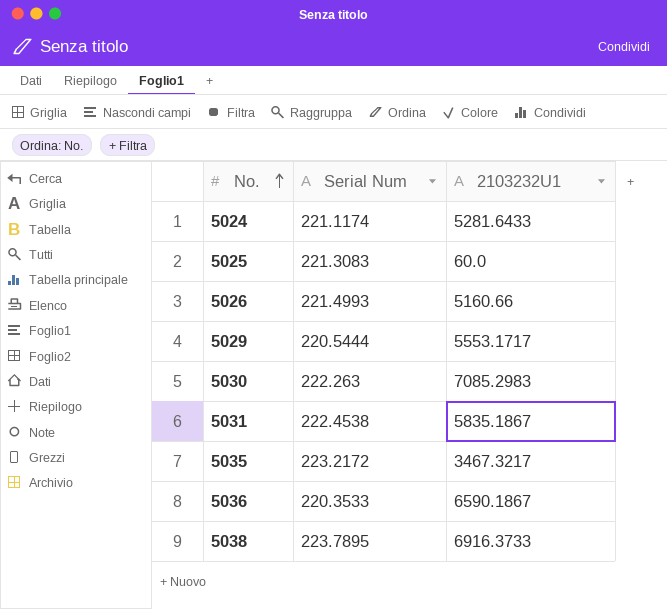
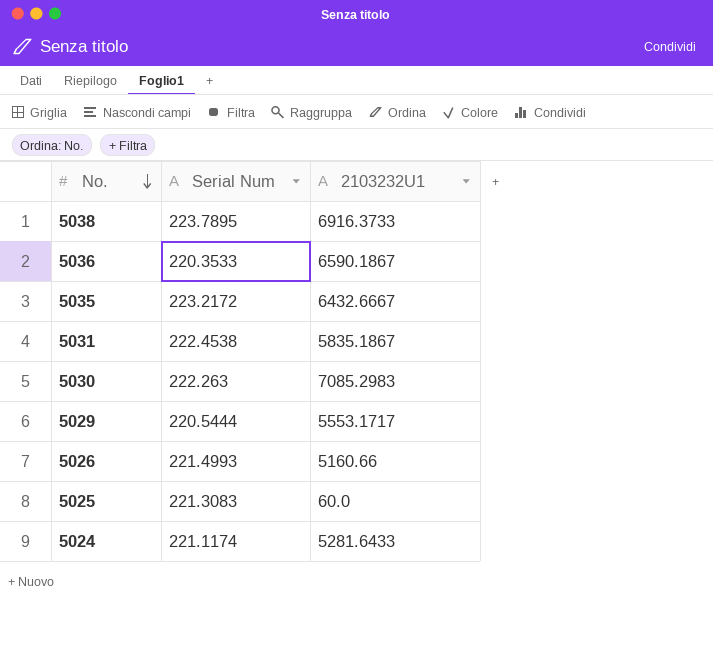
row order: No. ascending -> No. descending
5035 | 2103232U1: 3467.3217 -> 6432.6667

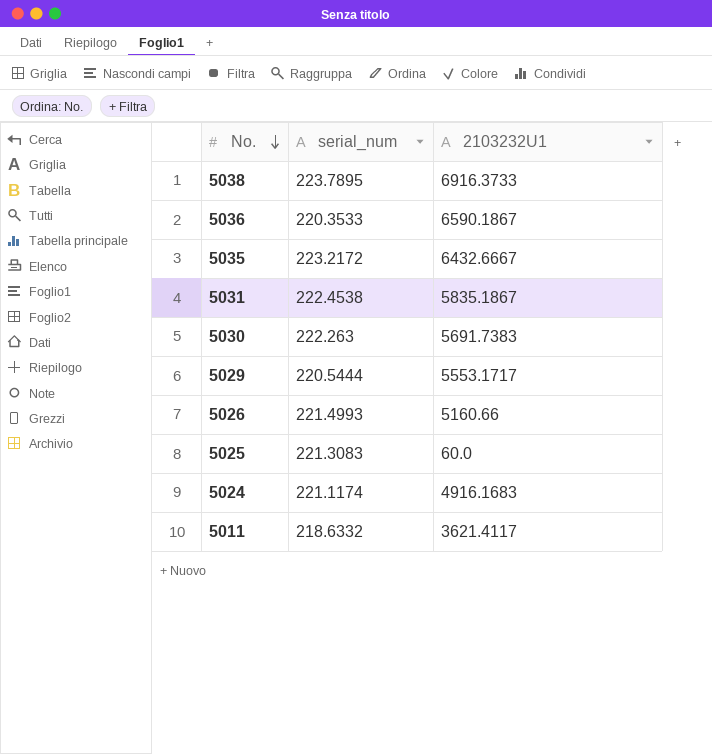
column name: Serial Num -> serial_num
5030 | 2103232U1: 7085.2983 -> 5691.7383
5024 | 2103232U1: 5281.6433 -> 4916.1683
row 5011: none -> 218.6332 | 3621.4117

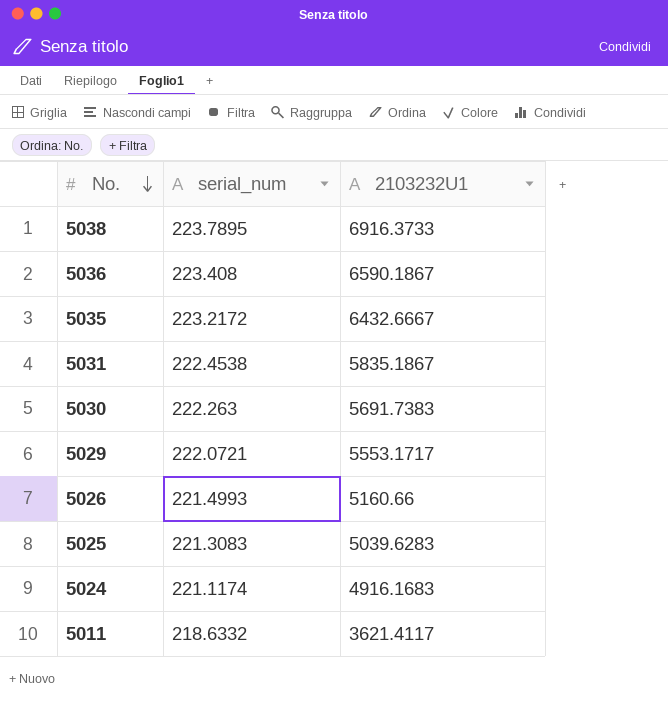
5036 | serial_num: 220.3533 -> 223.408
5029 | serial_num: 220.5444 -> 222.0721
5025 | 2103232U1: 60.0 -> 5039.6283

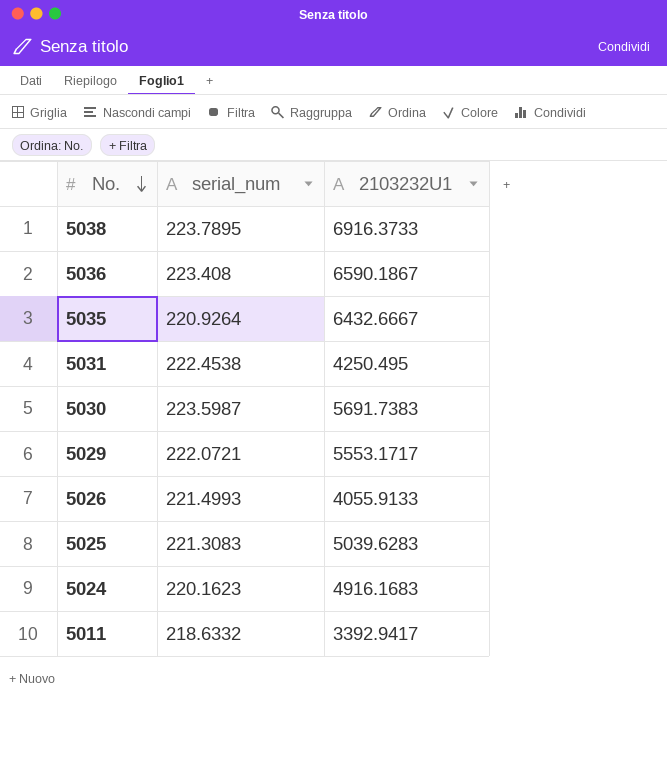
5035 | serial_num: 223.2172 -> 220.9264
5031 | 2103232U1: 5835.1867 -> 4250.495
5030 | serial_num: 222.263 -> 223.5987
5026 | 2103232U1: 5160.66 -> 4055.9133
5024 | serial_num: 221.1174 -> 220.1623
5011 | 2103232U1: 3621.4117 -> 3392.9417

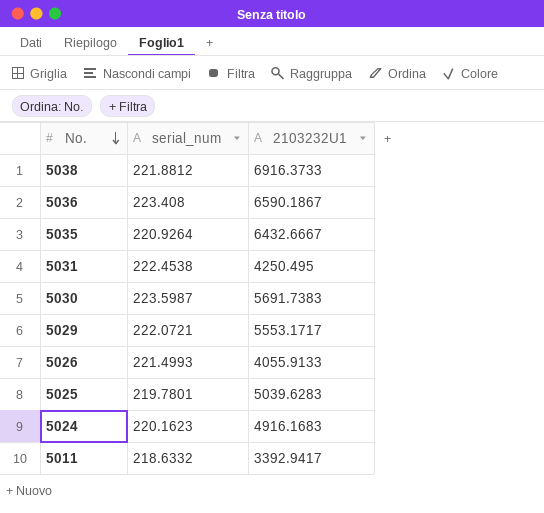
5038 | serial_num: 223.7895 -> 221.8812
5025 | serial_num: 221.3083 -> 219.7801

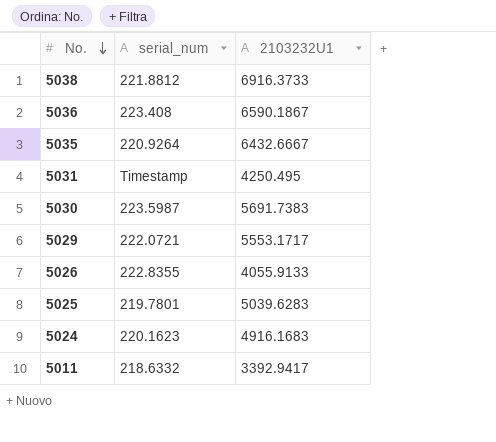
5031 | serial_num: 222.4538 -> Timestamp
5026 | serial_num: 221.4993 -> 222.8355

